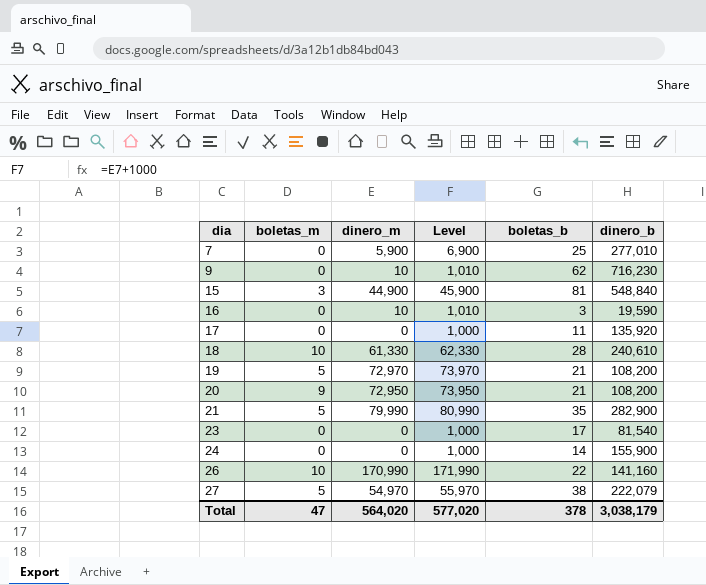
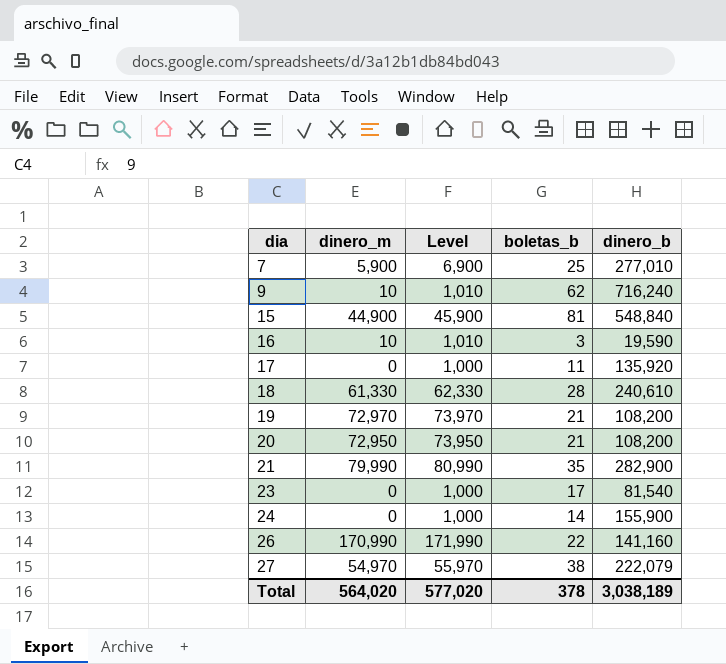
column boletas_m | position: 2 -> none
9 | dinero_b: 716,230 -> 716,240
Total | dinero_b: 3,038,179 -> 3,038,189

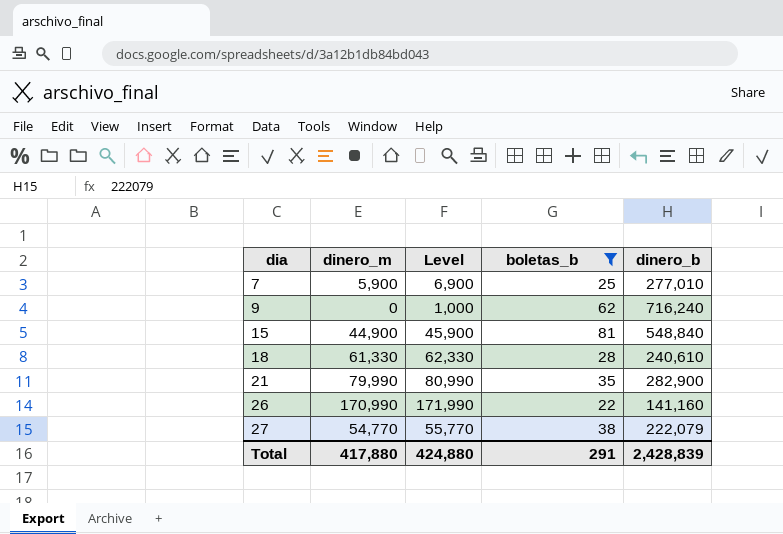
filter: none -> boletas_b >= 22
9 | dinero_m: 10 -> 0
9 | Level: 1,010 -> 1,000
27 | dinero_m: 54,970 -> 54,770
27 | Level: 55,970 -> 55,770
Total | dinero_m: 564,020 -> 417,880
Total | Level: 577,020 -> 424,880
Total | boletas_b: 378 -> 291
Total | dinero_b: 3,038,189 -> 2,428,839

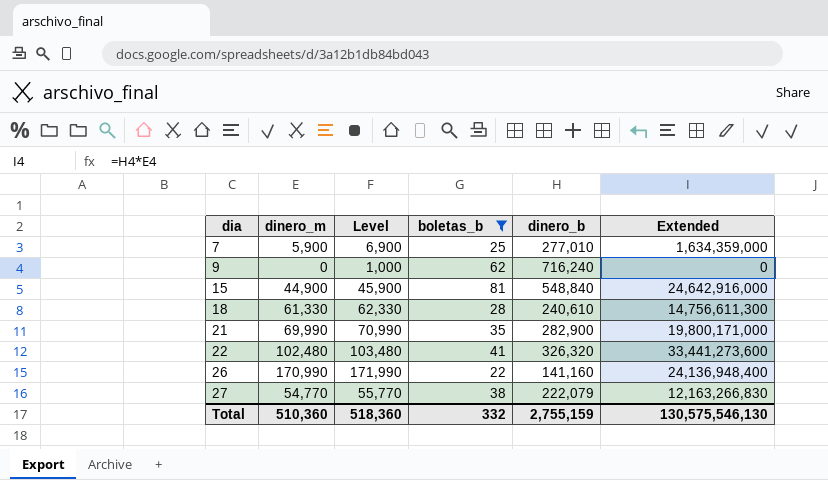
column Extended | formula: none -> [dinero_m] * [dinero_b]
21 | dinero_m: 79,990 -> 69,990
21 | Level: 80,990 -> 70,990
row 22: none -> 102,480 | 103,480 | 41 | 326,320 | 33,441,273,600
Total | dinero_m: 417,880 -> 510,360
Total | Level: 424,880 -> 518,360
Total | boletas_b: 291 -> 332
Total | dinero_b: 2,428,839 -> 2,755,159

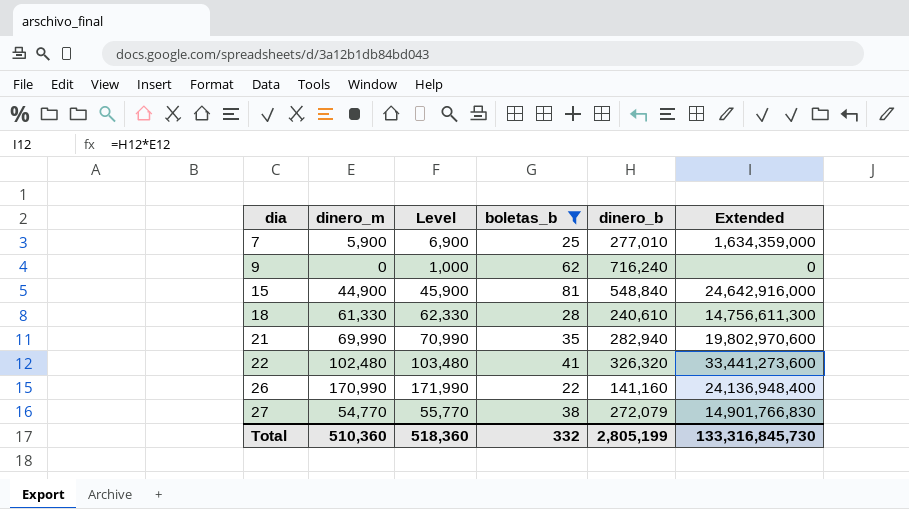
21 | dinero_b: 282,900 -> 282,940
21 | Extended: 19,800,171,000 -> 19,802,970,600
27 | dinero_b: 222,079 -> 272,079
27 | Extended: 12,163,266,830 -> 14,901,766,830
Total | dinero_b: 2,755,159 -> 2,805,199
Total | Extended: 130,575,546,130 -> 133,316,845,730

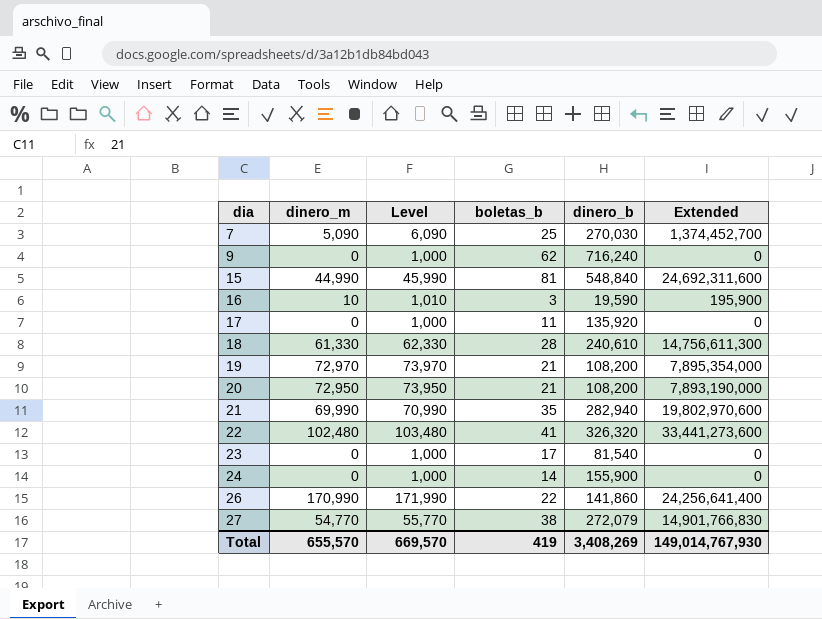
filter: boletas_b >= 22 -> none
7 | dinero_m: 5,900 -> 5,090
7 | Level: 6,900 -> 6,090
7 | dinero_b: 277,010 -> 270,030
7 | Extended: 1,634,359,000 -> 1,374,452,700
15 | dinero_m: 44,900 -> 44,990
15 | Level: 45,900 -> 45,990
15 | Extended: 24,642,916,000 -> 24,692,311,600
26 | dinero_b: 141,160 -> 141,860
26 | Extended: 24,136,948,400 -> 24,256,641,400
Total | dinero_m: 510,360 -> 655,570
Total | Level: 518,360 -> 669,570
Total | boletas_b: 332 -> 419
Total | dinero_b: 2,805,199 -> 3,408,269
Total | Extended: 133,316,845,730 -> 149,014,767,930

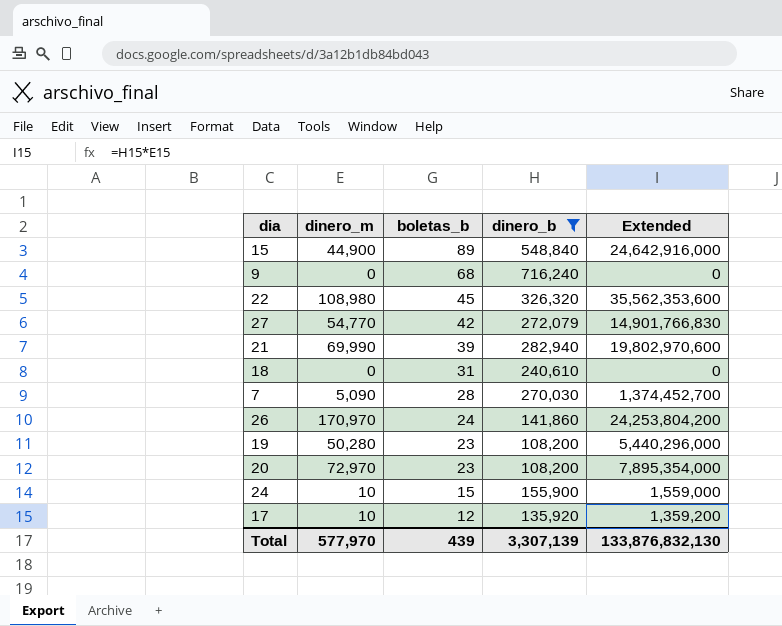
filter: none -> dinero_b >= 108,200
row order: dia ascending -> boletas_b descending
column Level | formula: [dinero_m] + 1000 -> none
15 | dinero_m: 44,990 -> 44,900
15 | boletas_b: 81 -> 89
15 | Extended: 24,692,311,600 -> 24,642,916,000
9 | boletas_b: 62 -> 68
22 | dinero_m: 102,480 -> 108,980
22 | boletas_b: 41 -> 45
22 | Extended: 33,441,273,600 -> 35,562,353,600
27 | boletas_b: 38 -> 42
21 | boletas_b: 35 -> 39
18 | dinero_m: 61,330 -> 0
18 | boletas_b: 28 -> 31
18 | Extended: 14,756,611,300 -> 0
7 | boletas_b: 25 -> 28
26 | dinero_m: 170,990 -> 170,970
26 | boletas_b: 22 -> 24
26 | Extended: 24,256,641,400 -> 24,253,804,200
19 | dinero_m: 72,970 -> 50,280
19 | boletas_b: 21 -> 23
19 | Extended: 7,895,354,000 -> 5,440,296,000
20 | dinero_m: 72,950 -> 72,970
20 | boletas_b: 21 -> 23
20 | Extended: 7,893,190,000 -> 7,895,354,000
24 | dinero_m: 0 -> 10
24 | boletas_b: 14 -> 15
24 | Extended: 0 -> 1,559,000
17 | dinero_m: 0 -> 10
17 | boletas_b: 11 -> 12
17 | Extended: 0 -> 1,359,200
Total | dinero_m: 655,570 -> 577,970
Total | boletas_b: 419 -> 439
Total | dinero_b: 3,408,269 -> 3,307,139
Total | Extended: 149,014,767,930 -> 133,876,832,130

